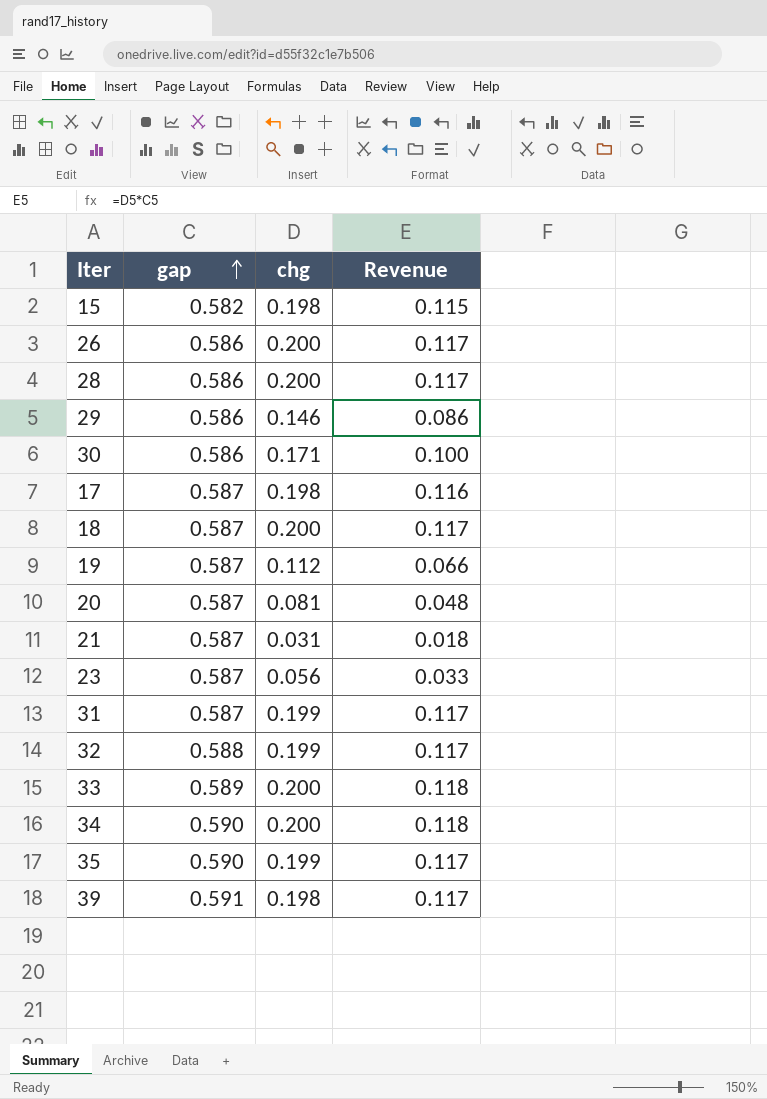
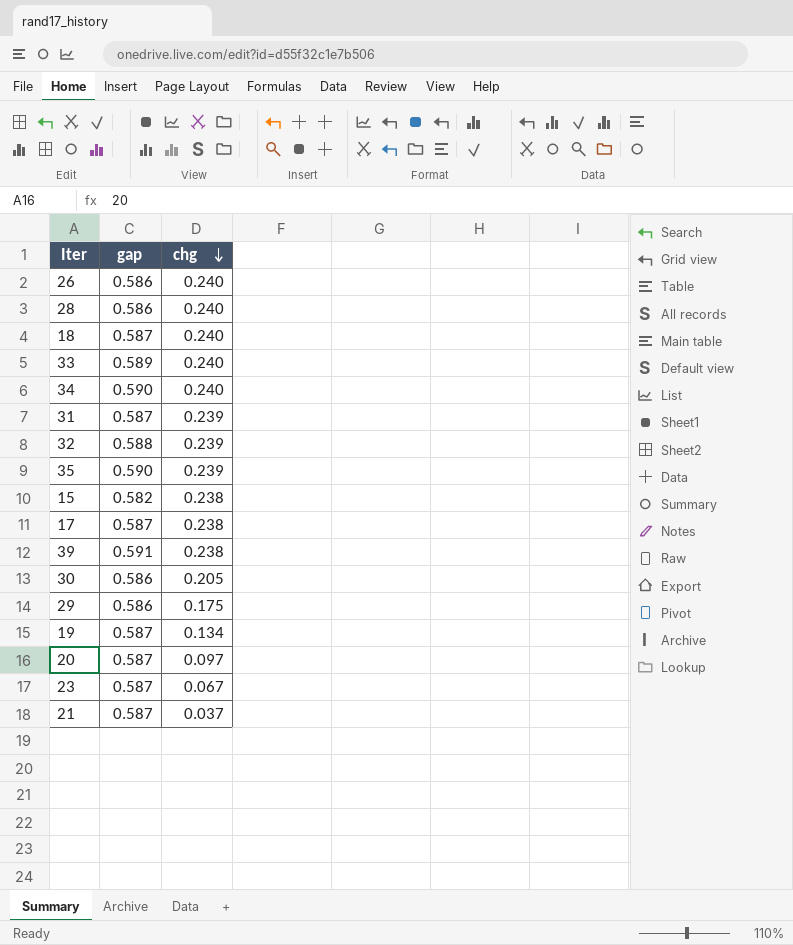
row order: gap ascending -> chg descending
column Revenue | formula: [gap] * [chg] -> none
26 | chg: 0.200 -> 0.240
28 | chg: 0.200 -> 0.240
18 | chg: 0.200 -> 0.240
33 | chg: 0.200 -> 0.240
34 | chg: 0.200 -> 0.240
31 | chg: 0.199 -> 0.239
32 | chg: 0.199 -> 0.239
35 | chg: 0.199 -> 0.239
15 | chg: 0.198 -> 0.238
17 | chg: 0.198 -> 0.238
39 | chg: 0.198 -> 0.238
30 | chg: 0.171 -> 0.205
29 | chg: 0.146 -> 0.175
19 | chg: 0.112 -> 0.134
20 | chg: 0.081 -> 0.097
23 | chg: 0.056 -> 0.067
21 | chg: 0.031 -> 0.037

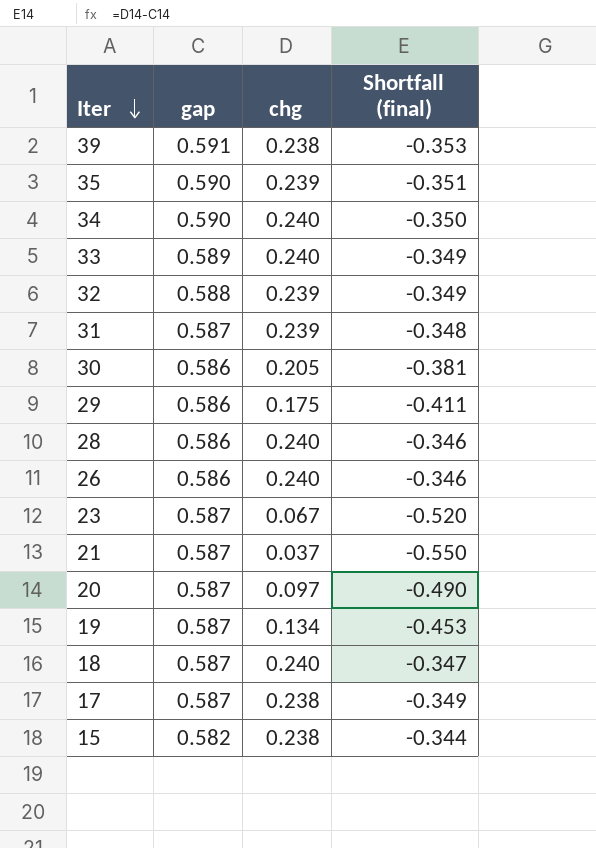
row order: chg descending -> Iter descending
column Shortfall (final) | formula: none -> [chg] - [gap]

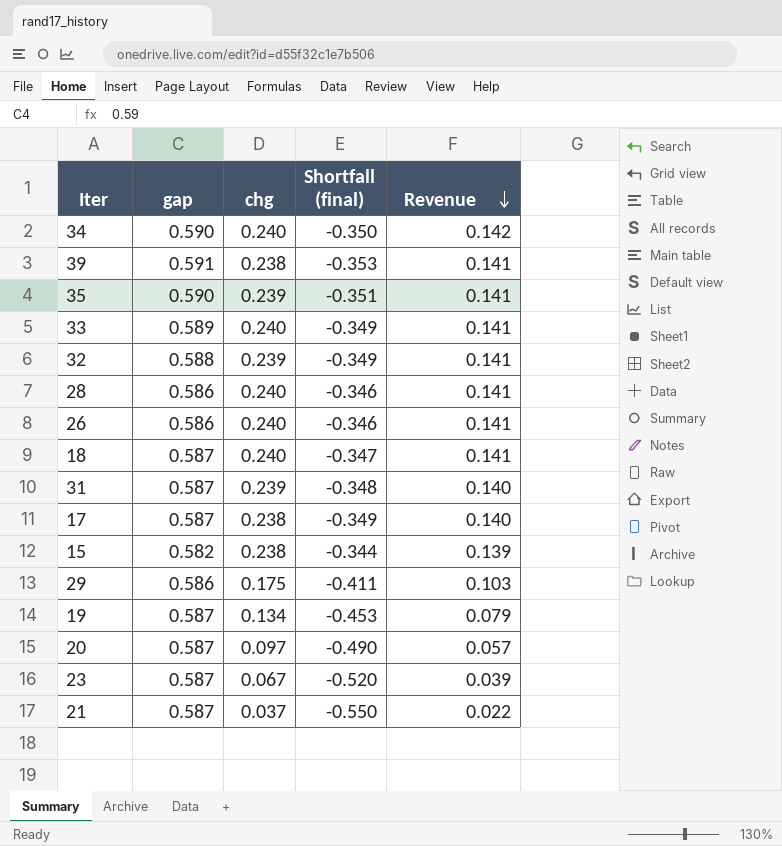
row order: Iter descending -> Revenue descending
column Revenue | formula: none -> [gap] * [chg]
row 30: 0.586 | 0.205 | -0.381 -> none

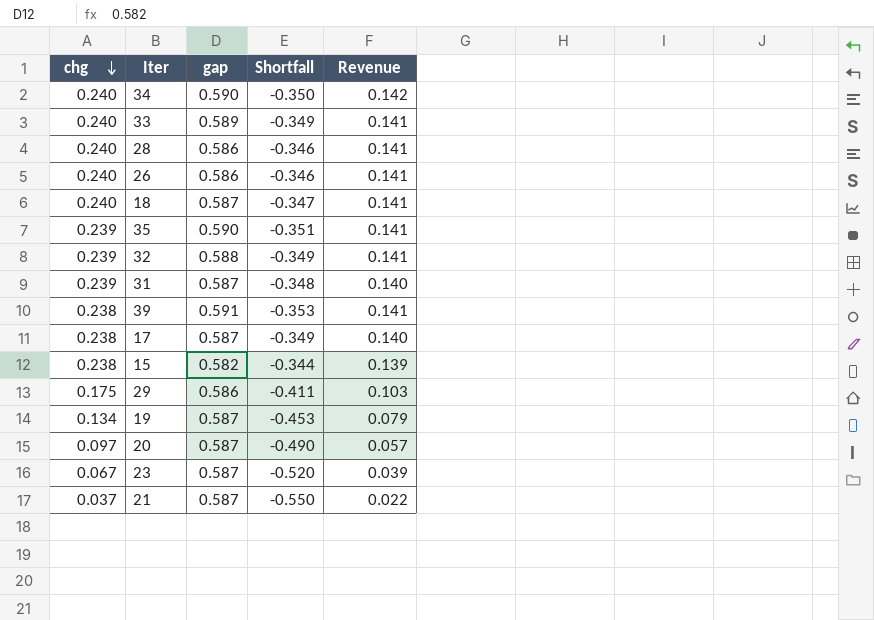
row order: Revenue descending -> chg descending
column chg | position: 3 -> 1
column name: Shortfall (final) -> Shortfall

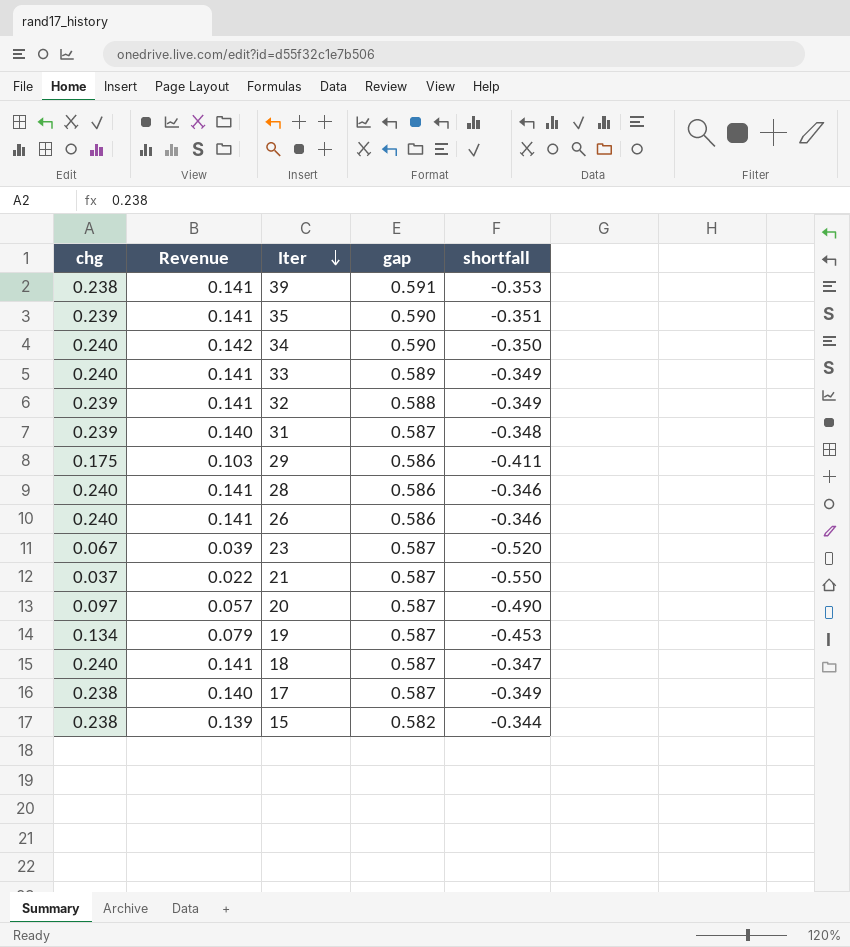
row order: chg descending -> Iter descending
column Revenue | position: 5 -> 2
column name: Shortfall -> shortfall

